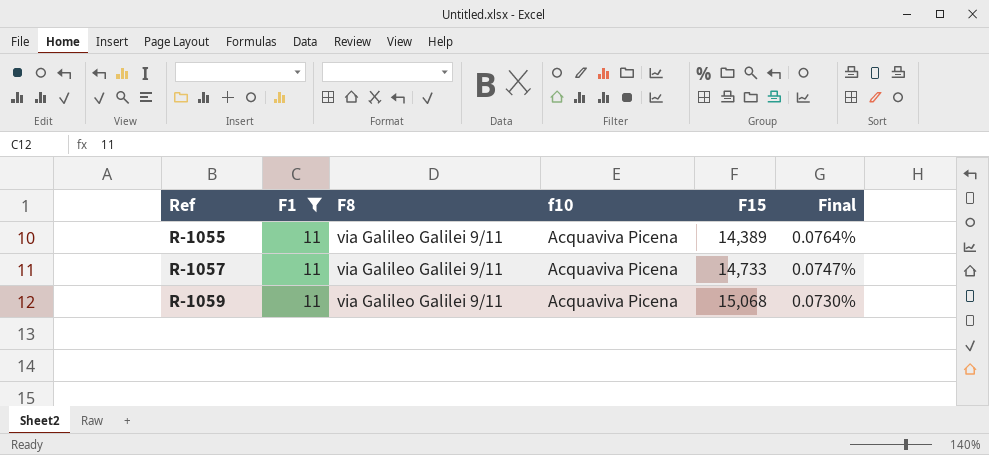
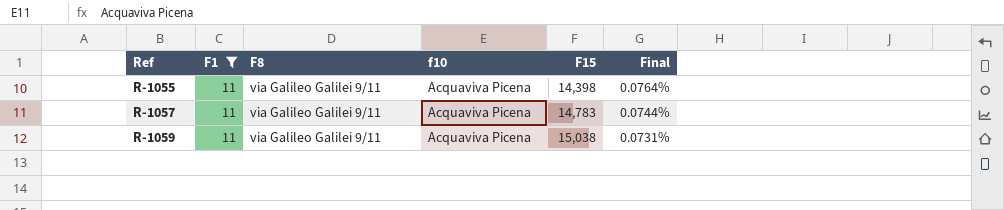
R-1055 | F15: 14,389 -> 14,398
R-1057 | F15: 14,733 -> 14,783
R-1057 | Final: 0.0747% -> 0.0744%
R-1059 | F15: 15,068 -> 15,038
R-1059 | Final: 0.0730% -> 0.0731%

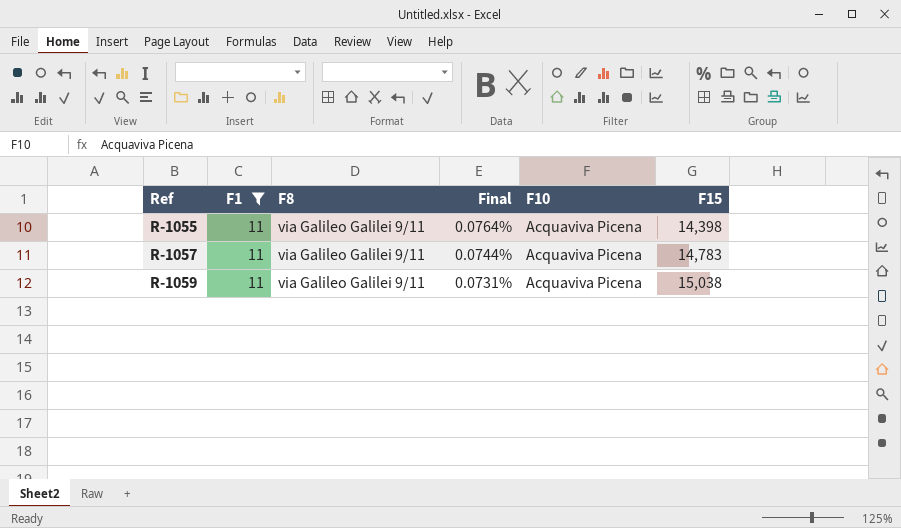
column Final | position: 6 -> 4
column name: f10 -> F10

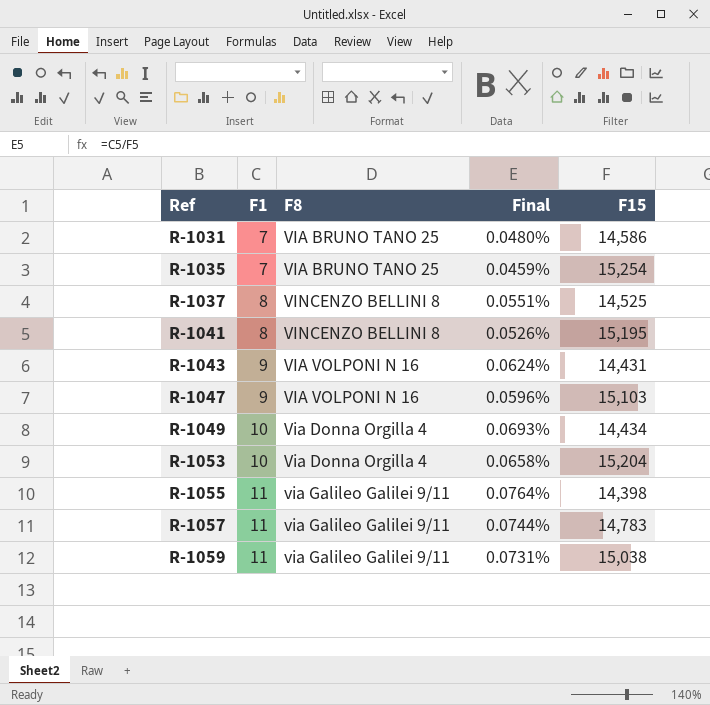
filter: F1 = 11 -> none
column F10 | position: 5 -> none

